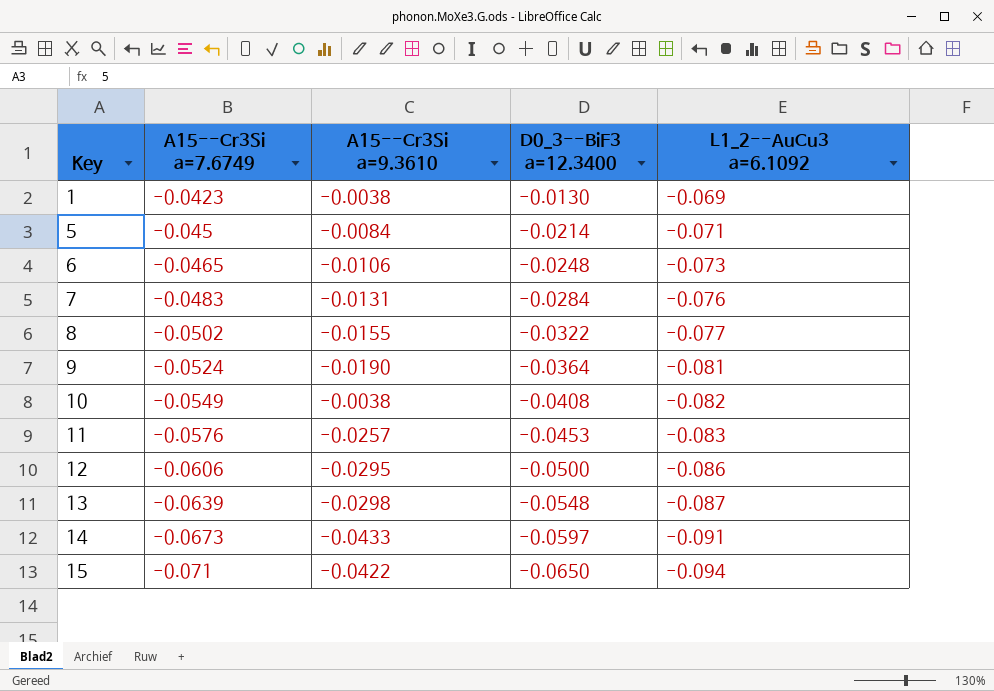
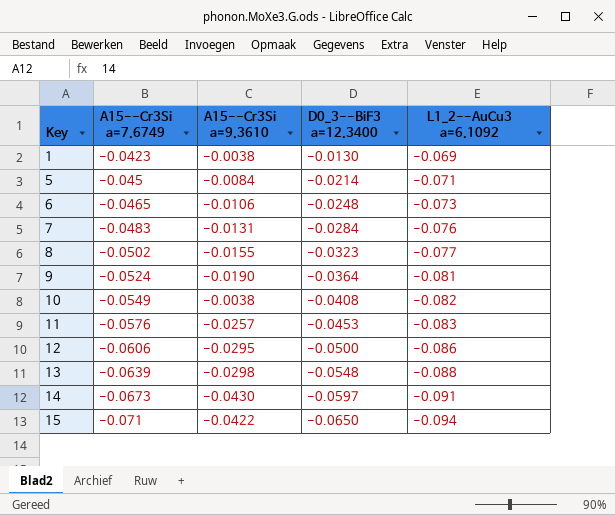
8 | D0_3--BiF3 a=12.3400: -0.0322 -> -0.0323
13 | L1_2--AuCu3 a=6.1092: -0.087 -> -0.088
14 | A15--Cr3Si a=9.3610: -0.0433 -> -0.0430

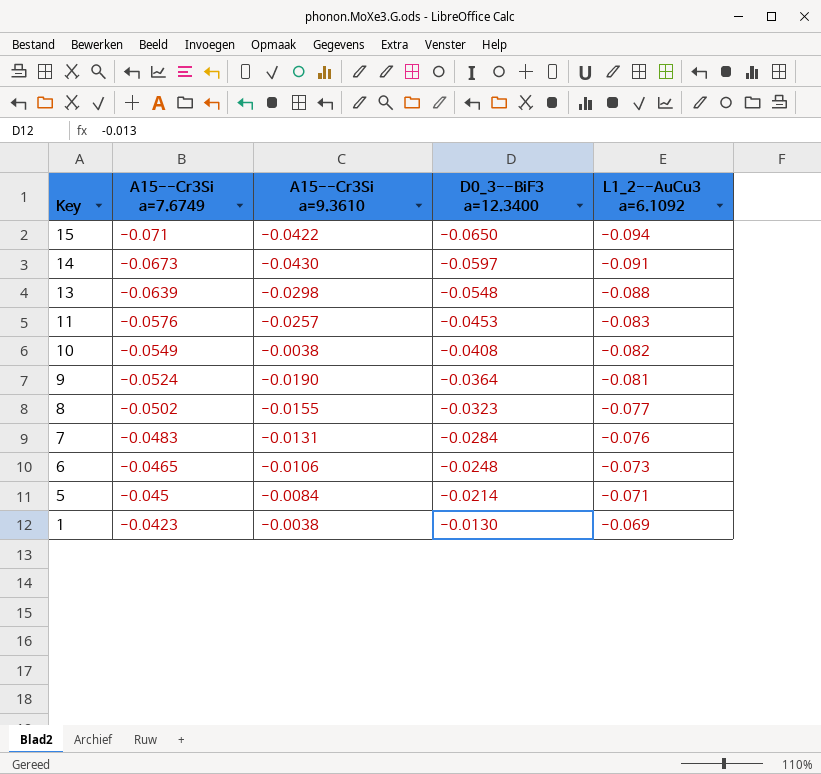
row order: Key ascending -> Key descending
row 12: -0.0606 | -0.0295 | -0.0500 | -0.086 -> none

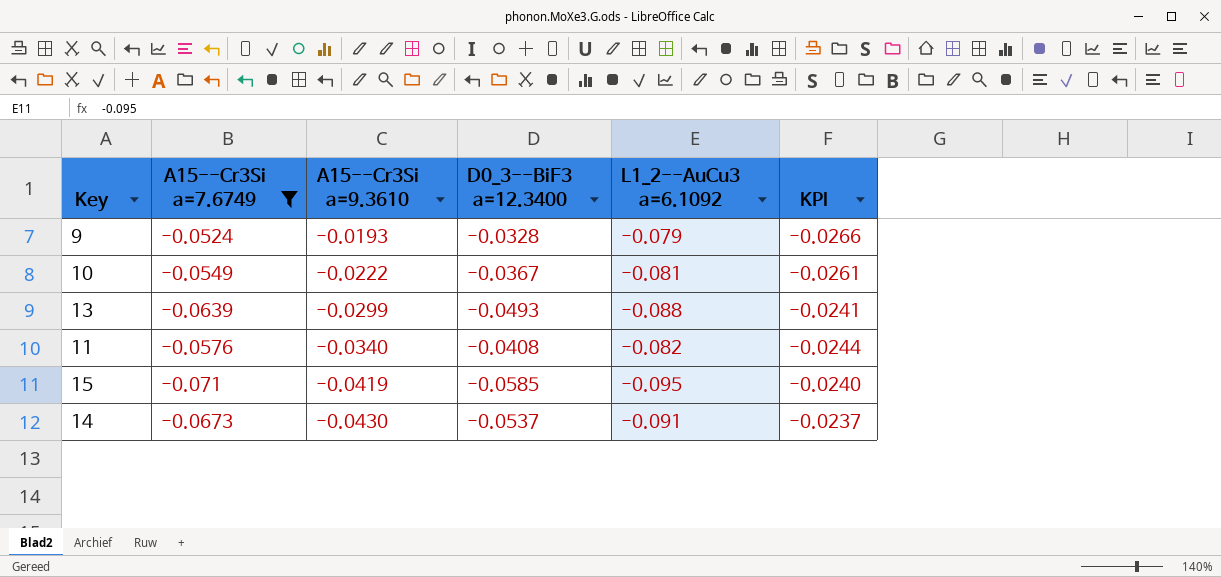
filter: none -> A15--Cr3Si a=7.6749 <= -0.0524
row order: Key descending -> A15--Cr3Si a=9.3610 descending
column KPI | formula: none -> [L1_2--AuCu3 a=6.1092] - [A15--Cr3Si a=7.6749]
9 | A15--Cr3Si a=9.3610: -0.0190 -> -0.0193
9 | D0_3--BiF3 a=12.3400: -0.0364 -> -0.0328
9 | L1_2--AuCu3 a=6.1092: -0.081 -> -0.079
10 | A15--Cr3Si a=9.3610: -0.0038 -> -0.0222
10 | D0_3--BiF3 a=12.3400: -0.0408 -> -0.0367
10 | L1_2--AuCu3 a=6.1092: -0.082 -> -0.081
13 | A15--Cr3Si a=9.3610: -0.0298 -> -0.0299
13 | D0_3--BiF3 a=12.3400: -0.0548 -> -0.0493
11 | A15--Cr3Si a=9.3610: -0.0257 -> -0.0340
11 | D0_3--BiF3 a=12.3400: -0.0453 -> -0.0408
11 | L1_2--AuCu3 a=6.1092: -0.083 -> -0.082
15 | A15--Cr3Si a=9.3610: -0.0422 -> -0.0419
15 | D0_3--BiF3 a=12.3400: -0.0650 -> -0.0585
15 | L1_2--AuCu3 a=6.1092: -0.094 -> -0.095
14 | D0_3--BiF3 a=12.3400: -0.0597 -> -0.0537

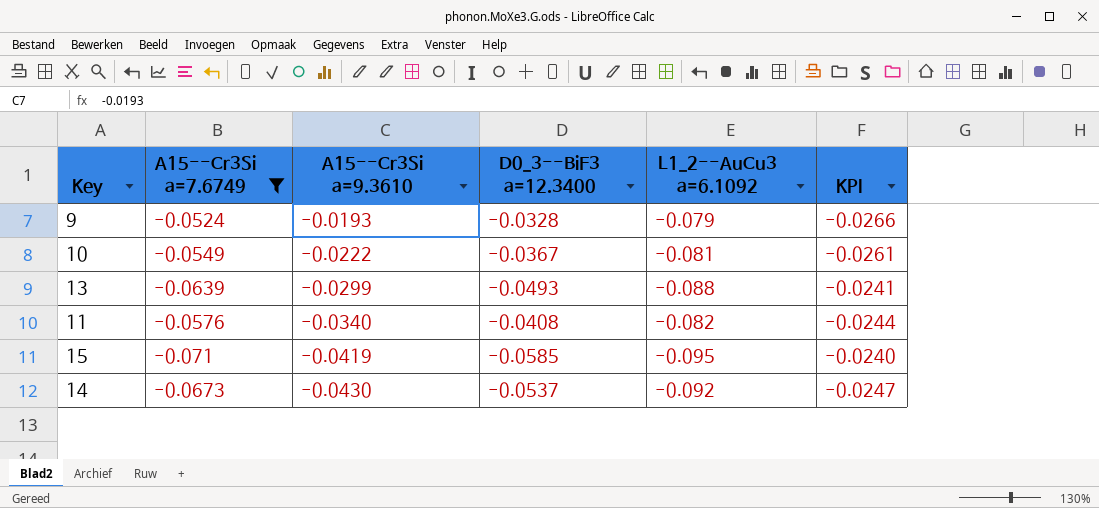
14 | L1_2--AuCu3 a=6.1092: -0.091 -> -0.092
14 | KPI: -0.0237 -> -0.0247

